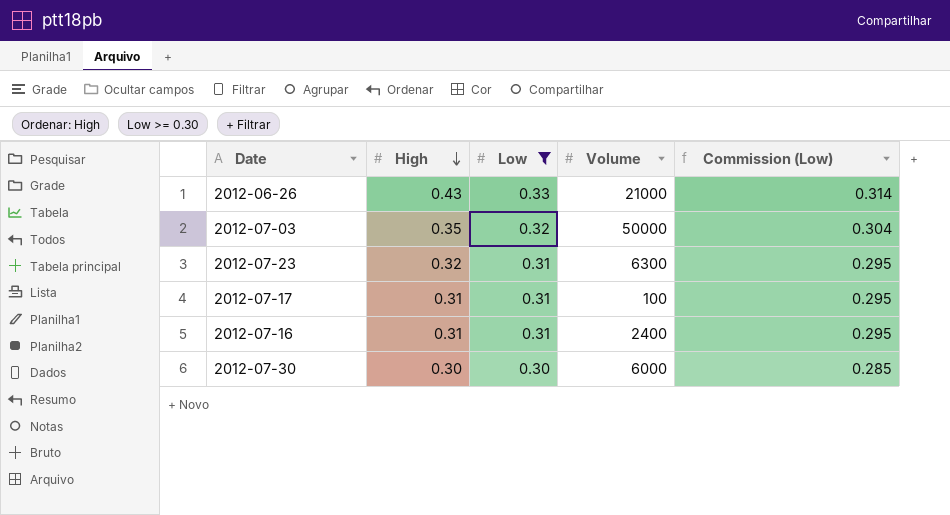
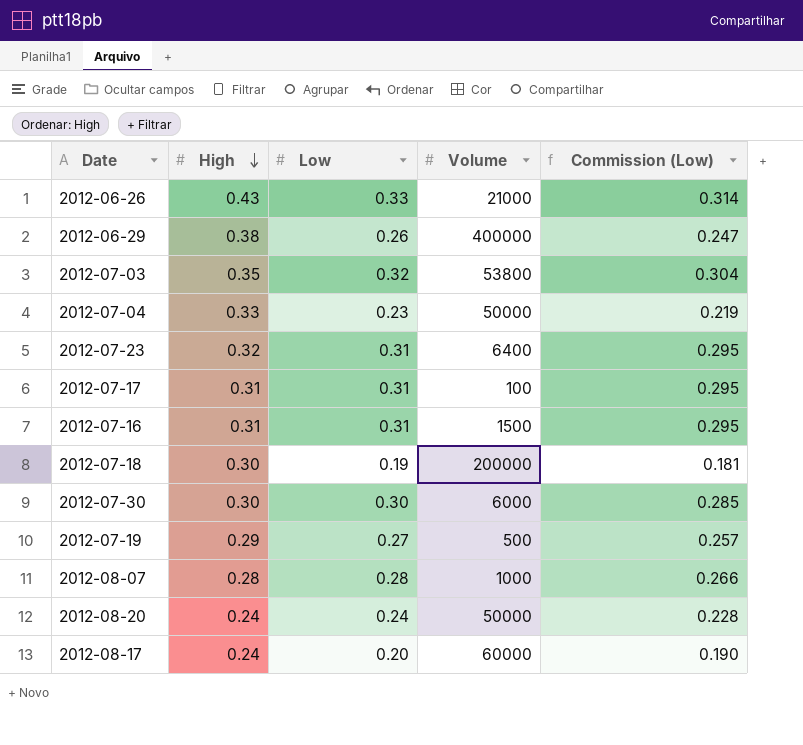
filter: Low >= 0.30 -> none
2012-07-03 | Volume: 50000 -> 53800
2012-07-23 | Volume: 6300 -> 6400
2012-07-16 | Volume: 2400 -> 1500

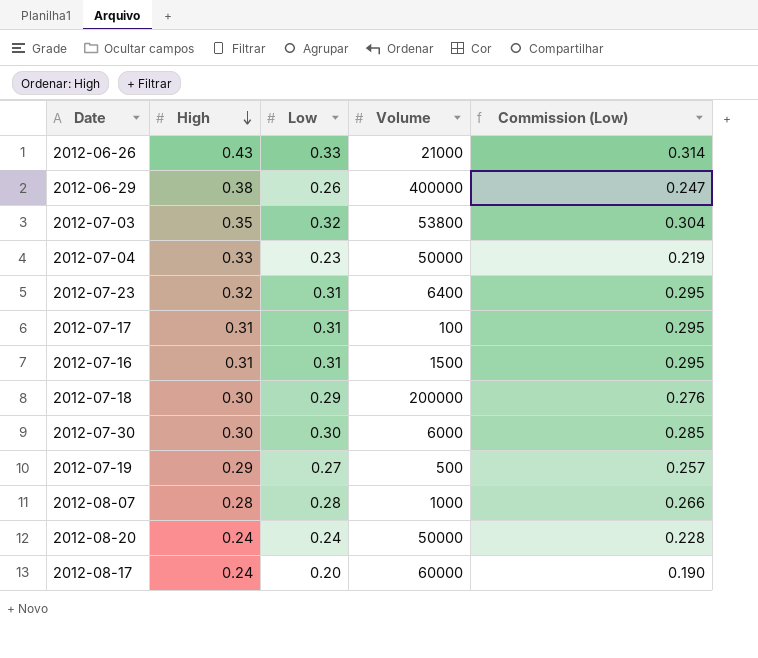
2012-07-18 | Low: 0.19 -> 0.29
2012-07-18 | Commission (Low): 0.181 -> 0.276

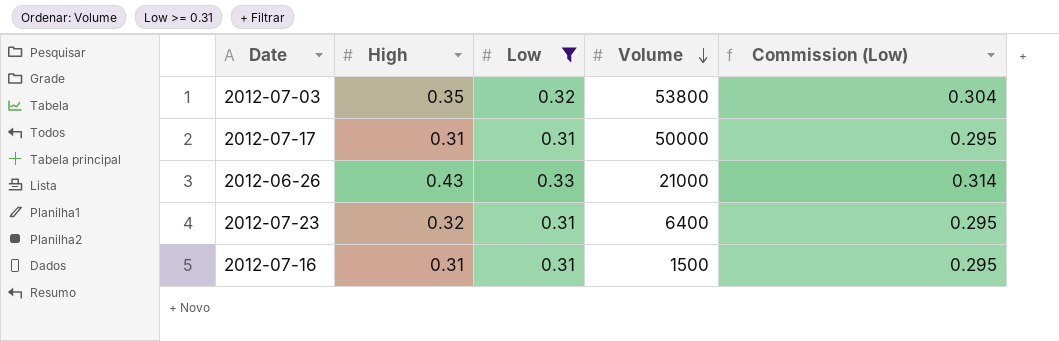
filter: none -> Low >= 0.31
row order: High descending -> Volume descending
2012-07-17 | Volume: 100 -> 50000

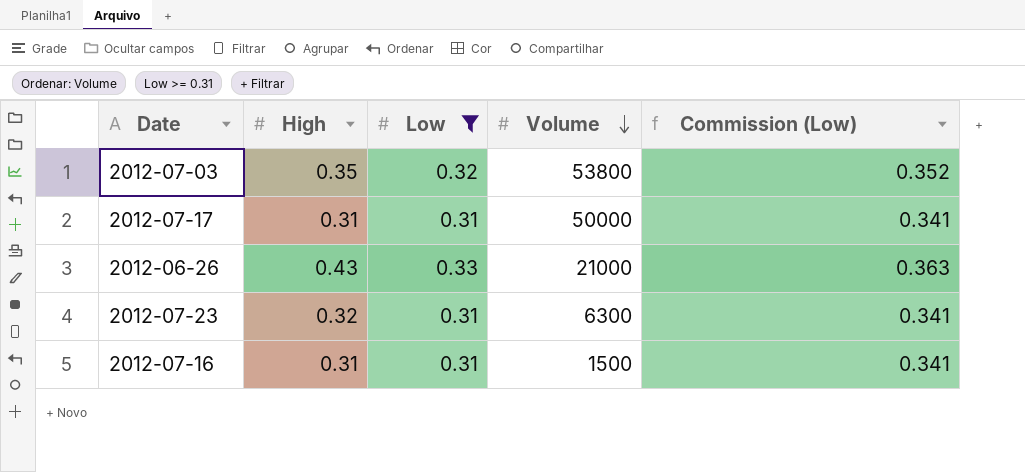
column Commission (Low) | formula: [Low] * 0.95 -> [Low] * 1.1
2012-07-23 | Volume: 6400 -> 6300

